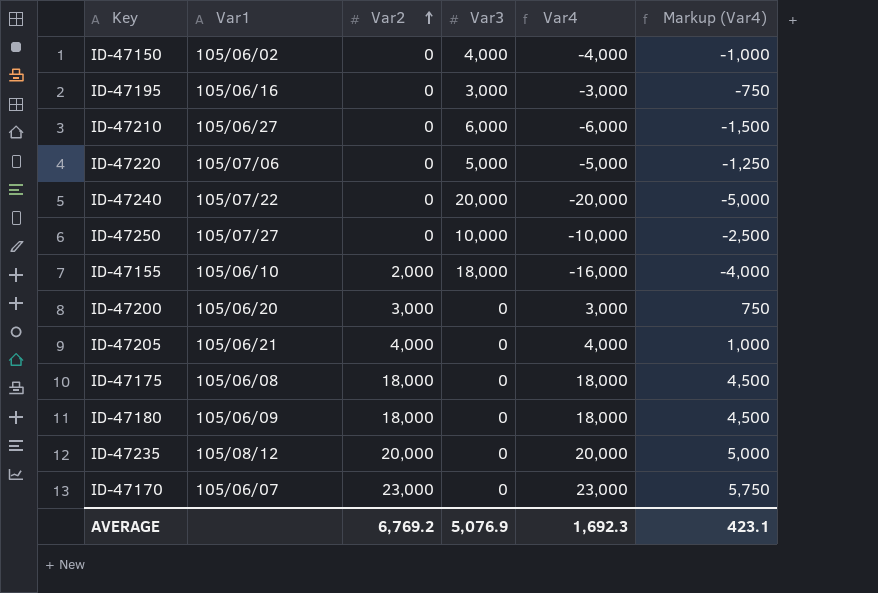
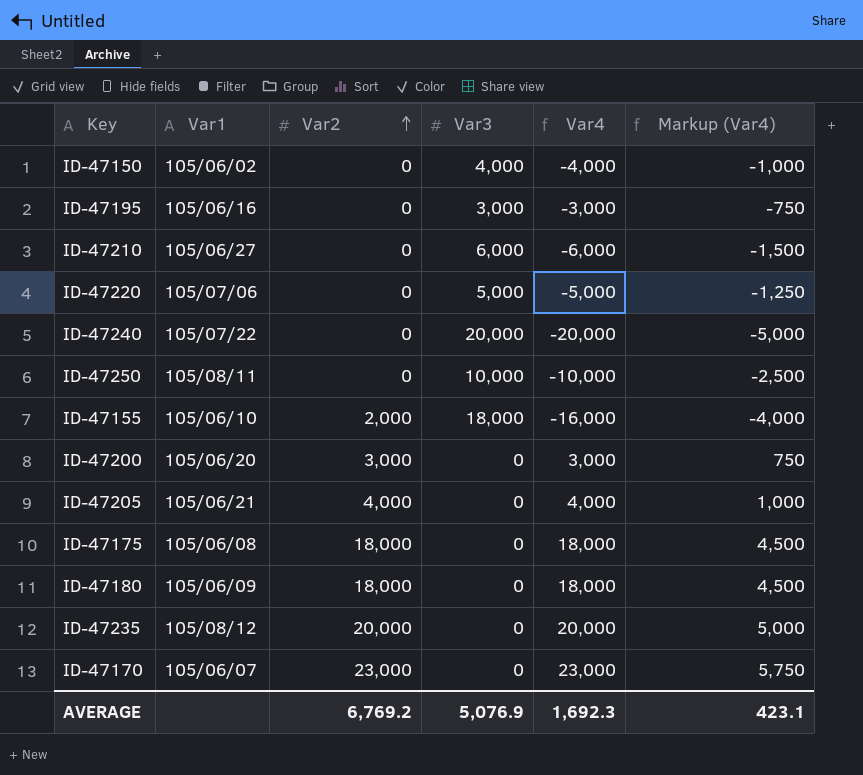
ID-47250 | Var1: 105/07/27 -> 105/08/11

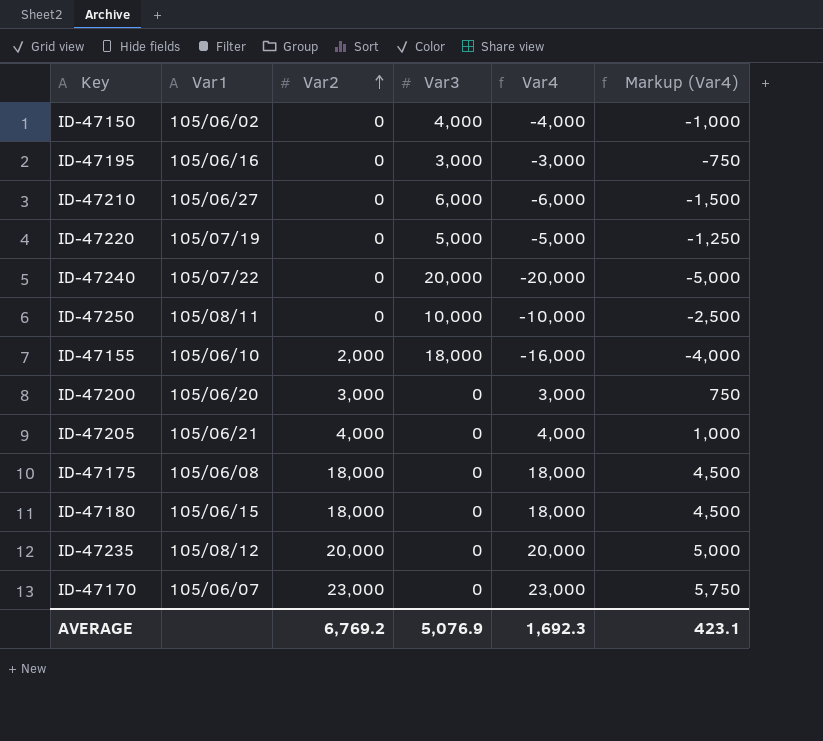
ID-47220 | Var1: 105/07/06 -> 105/07/19
ID-47180 | Var1: 105/06/09 -> 105/06/15

